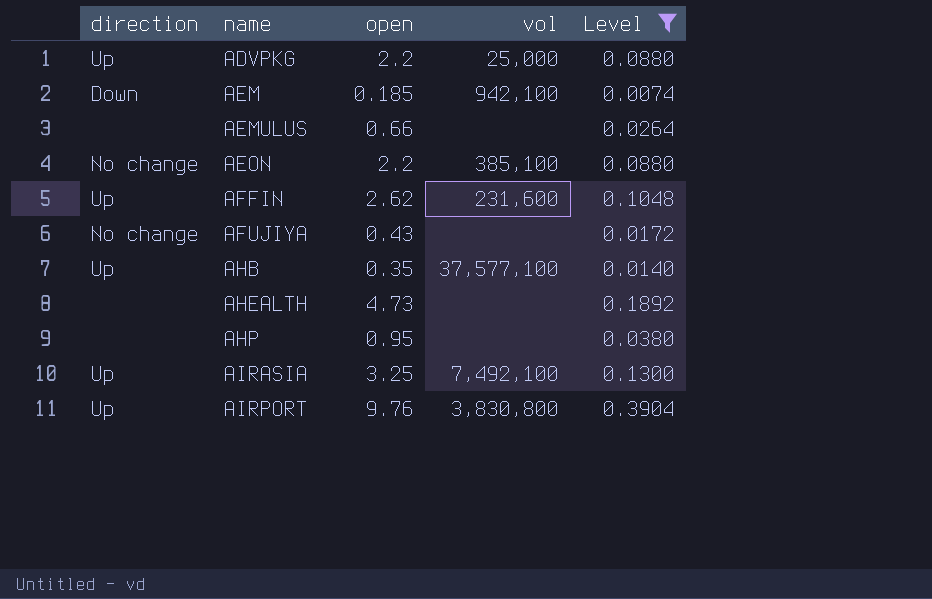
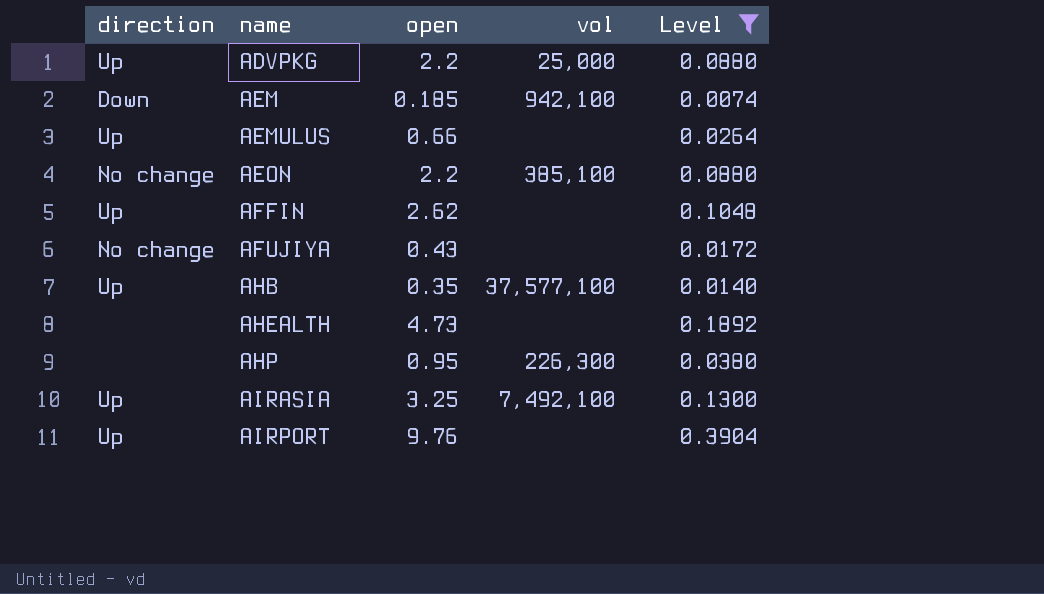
AEMULUS | direction: none -> Up
AFFIN | vol: 231,600 -> none
AHP | vol: none -> 226,300
AIRPORT | vol: 3,830,800 -> none

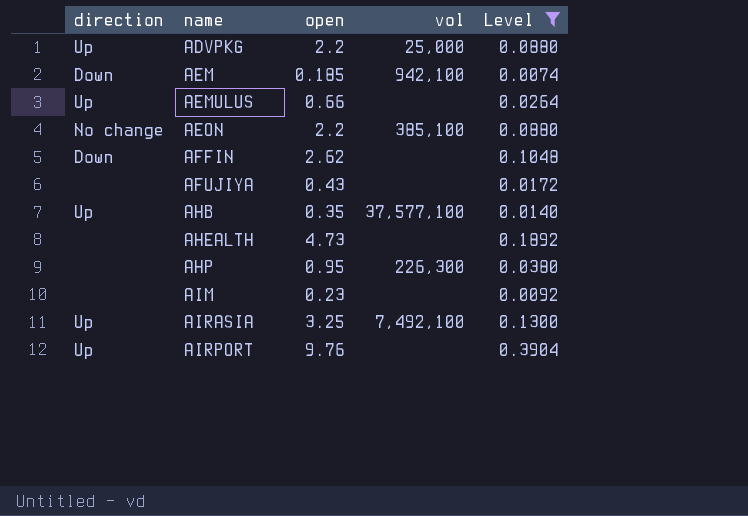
AFFIN | direction: Up -> Down
AFUJIYA | direction: No change -> none
row AIM: none -> none | 0.23 | none | 0.0092

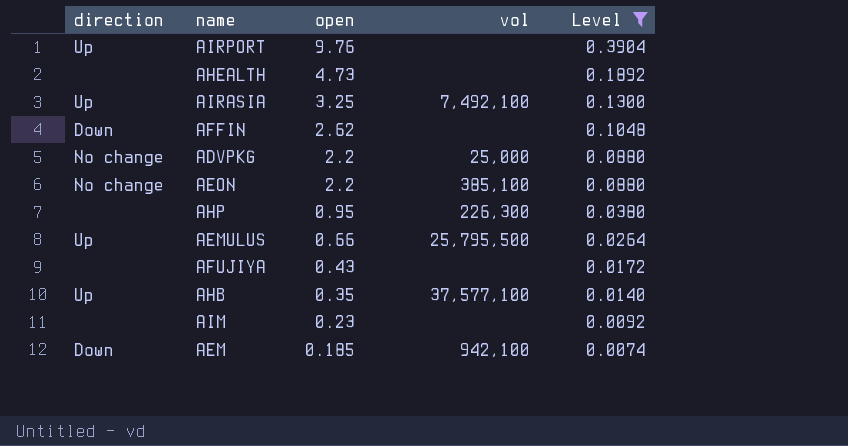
row order: name ascending -> open descending
ADVPKG | direction: Up -> No change
AEMULUS | vol: none -> 25,795,500

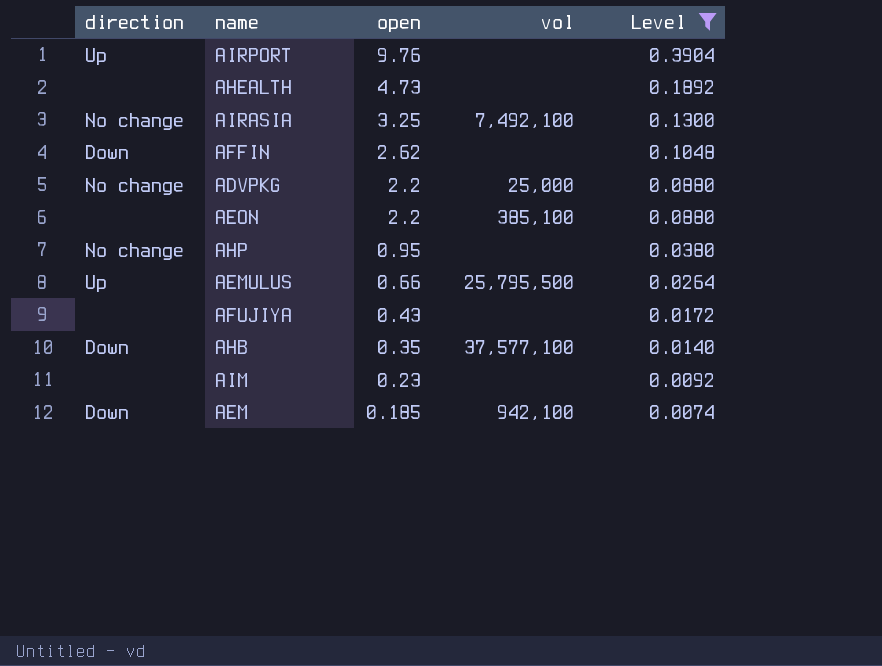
AIRASIA | direction: Up -> No change
AEON | direction: No change -> none
AHP | direction: none -> No change
AHP | vol: 226,300 -> none
AHB | direction: Up -> Down

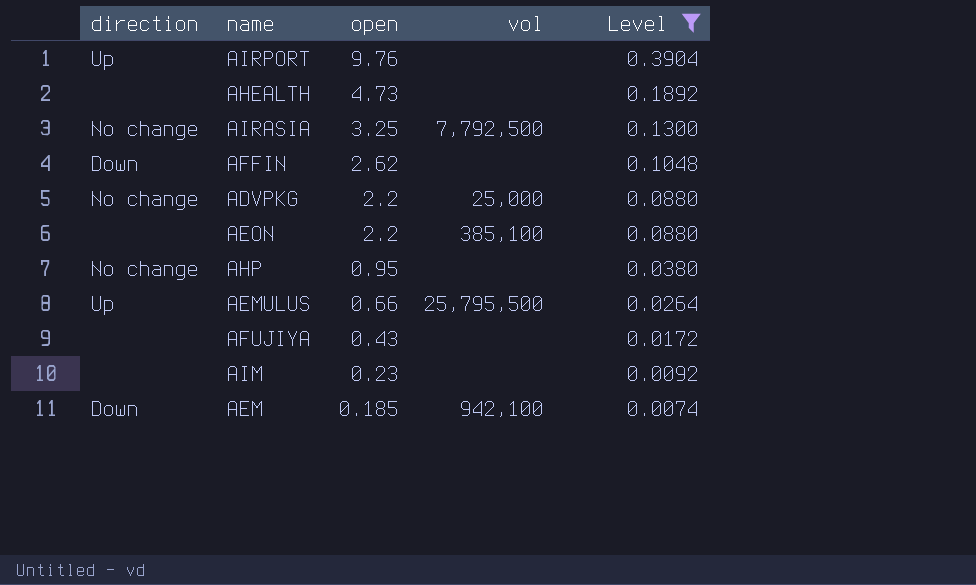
row AHB: Down | 0.35 | 37,577,100 | 0.0140 -> none
AIRASIA | vol: 7,492,100 -> 7,792,500

